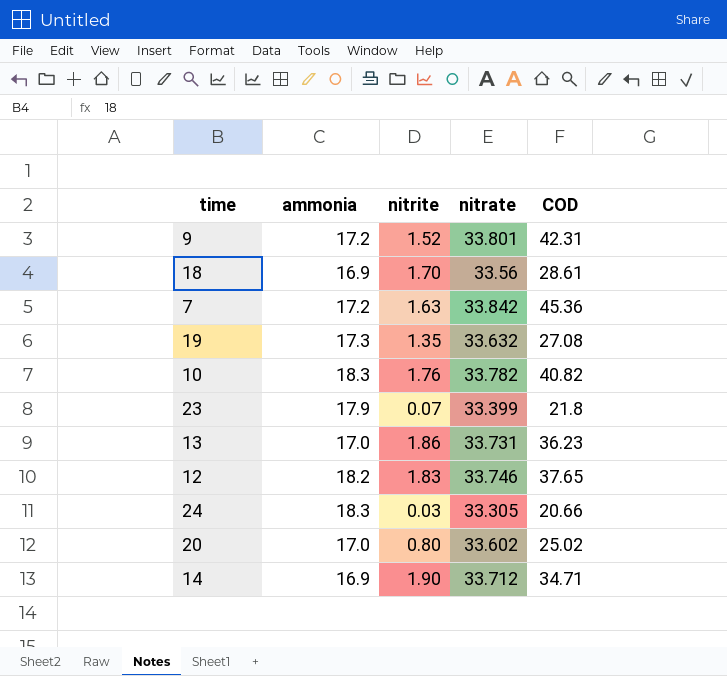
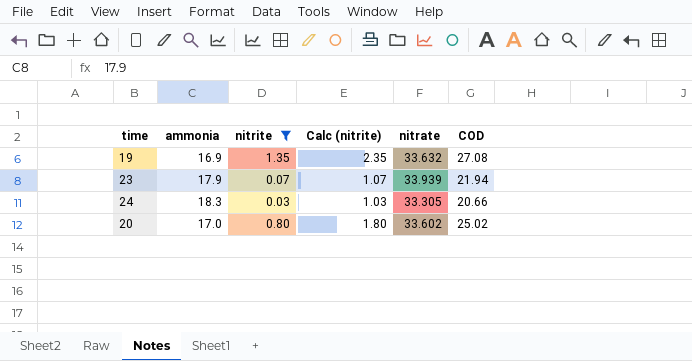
filter: none -> nitrite <= 1.35
column Calc (nitrite) | formula: none -> [nitrite] + 1
19 | ammonia: 17.3 -> 16.9
23 | nitrate: 33.399 -> 33.939
23 | COD: 21.8 -> 21.94

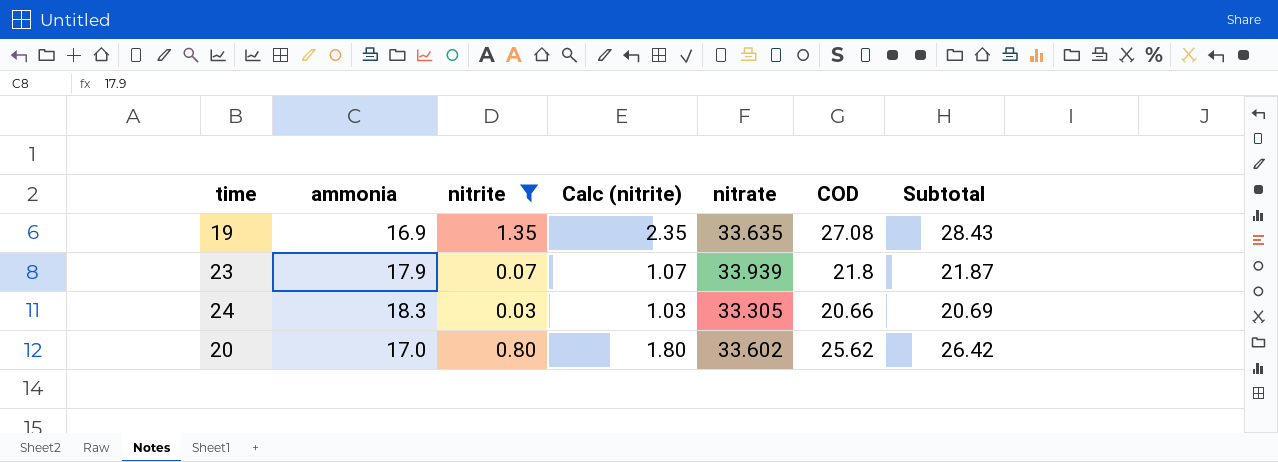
column Subtotal | formula: none -> [nitrite] + [COD]
19 | nitrate: 33.632 -> 33.635
23 | COD: 21.94 -> 21.8
20 | COD: 25.02 -> 25.62

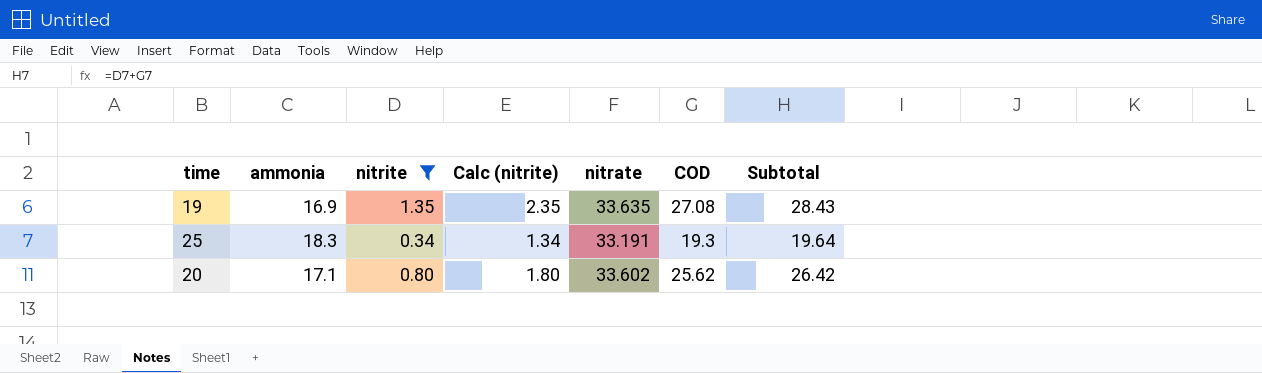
row 23: 17.9 | 0.07 | 1.07 | 33.939 | 21.8 | 21.87 -> none
row 24: 18.3 | 0.03 | 1.03 | 33.305 | 20.66 | 20.69 -> none
row 25: none -> 18.3 | 0.34 | 1.34 | 33.191 | 19.3 | 19.64
20 | ammonia: 17.0 -> 17.1

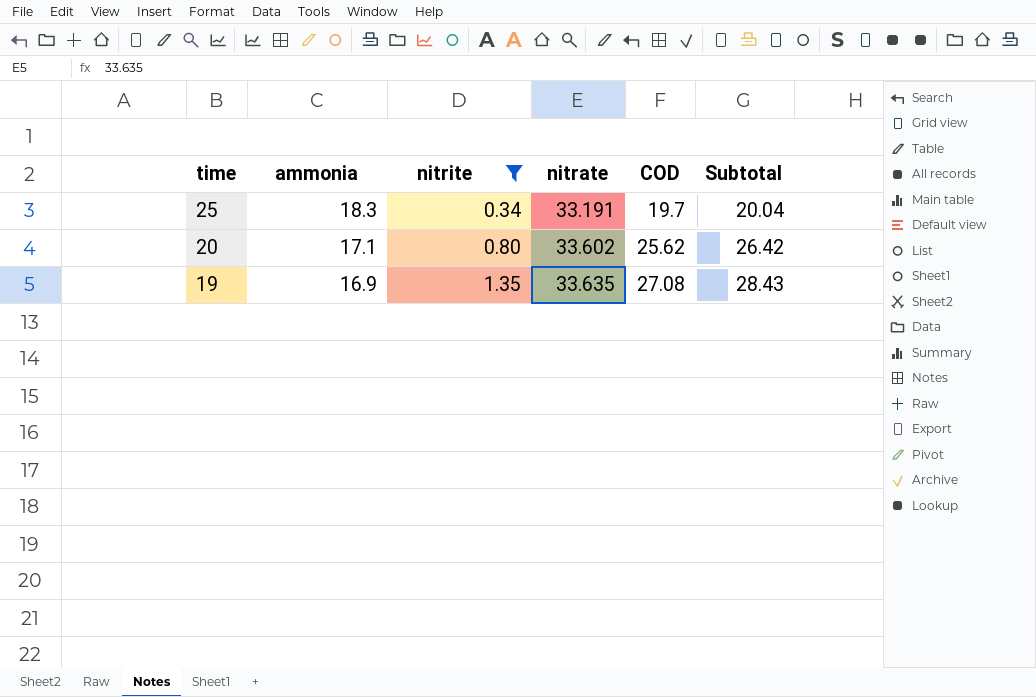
row order: none -> time descending
column Calc (nitrite) | formula: [nitrite] + 1 -> none
25 | COD: 19.3 -> 19.7
25 | Subtotal: 19.64 -> 20.04

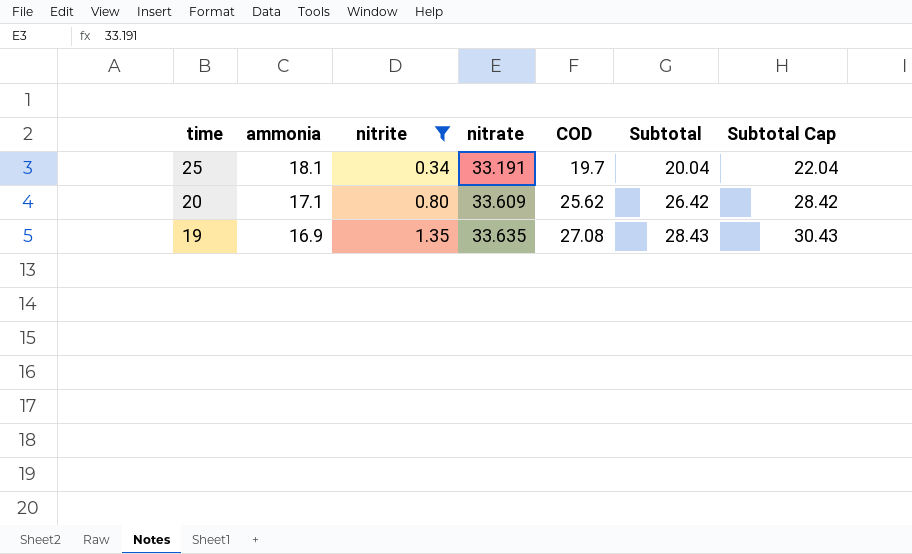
column Subtotal Cap | formula: none -> [Subtotal] + 2
25 | ammonia: 18.3 -> 18.1
20 | nitrate: 33.602 -> 33.609

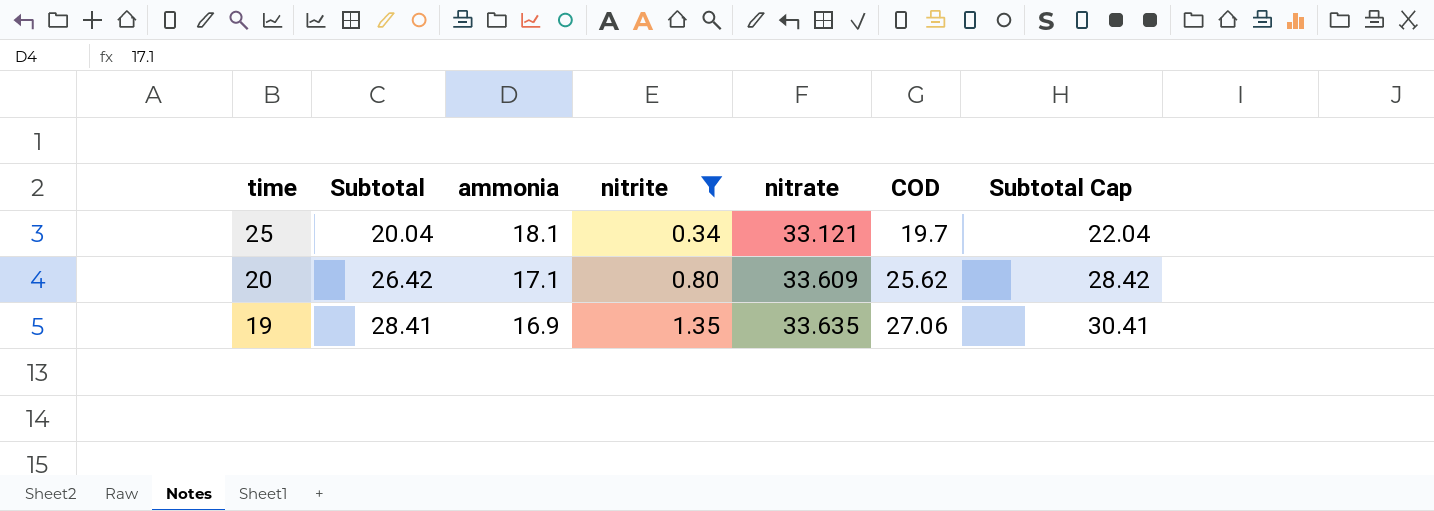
column Subtotal | position: 6 -> 2
25 | nitrate: 33.191 -> 33.121
19 | Subtotal: 28.43 -> 28.41
19 | COD: 27.08 -> 27.06
19 | Subtotal Cap: 30.43 -> 30.41

